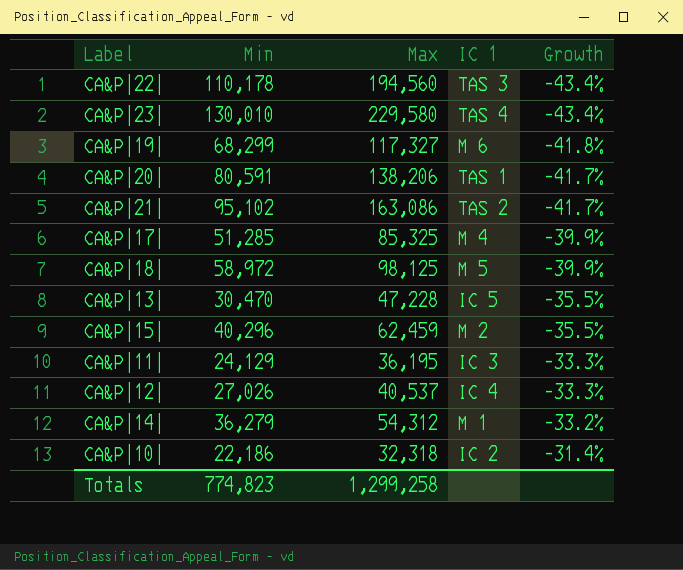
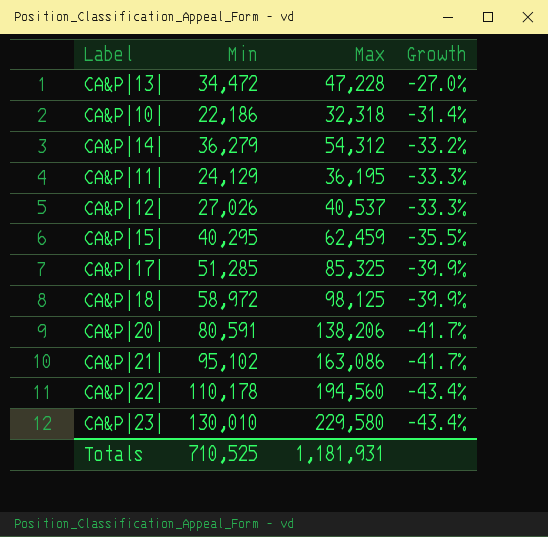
row order: Growth ascending -> Growth descending
column IC 1 | position: 4 -> none
row CA&P|19|: 68,299 | 117,327 | M 6 | -41.8% -> none
CA&P|13| | Min: 30,470 -> 34,472
CA&P|13| | Growth: -35.5% -> -27.0%
CA&P|15| | Min: 40,296 -> 40,295
Totals | Min: 774,823 -> 710,525
Totals | Max: 1,299,258 -> 1,181,931

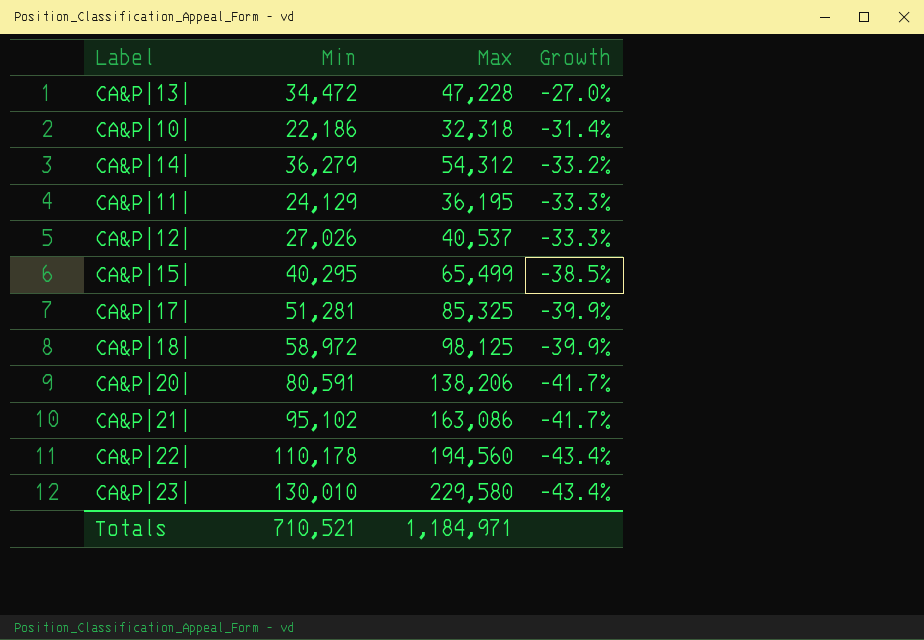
CA&P|15| | Max: 62,459 -> 65,499
CA&P|15| | Growth: -35.5% -> -38.5%
CA&P|17| | Min: 51,285 -> 51,281
Totals | Min: 710,525 -> 710,521
Totals | Max: 1,181,931 -> 1,184,971

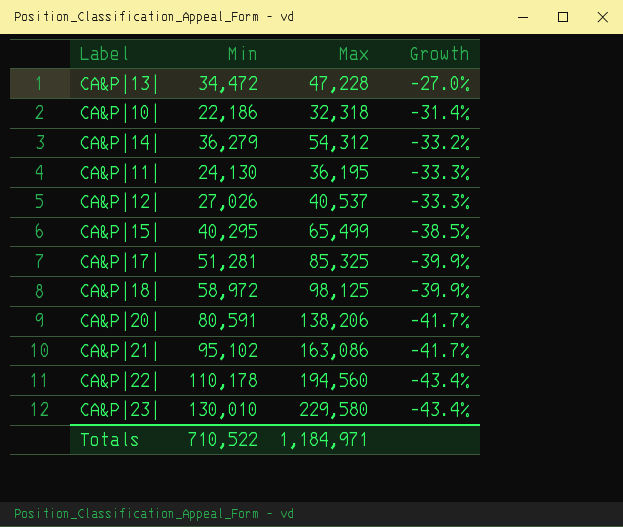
CA&P|11| | Min: 24,129 -> 24,130
Totals | Min: 710,521 -> 710,522

